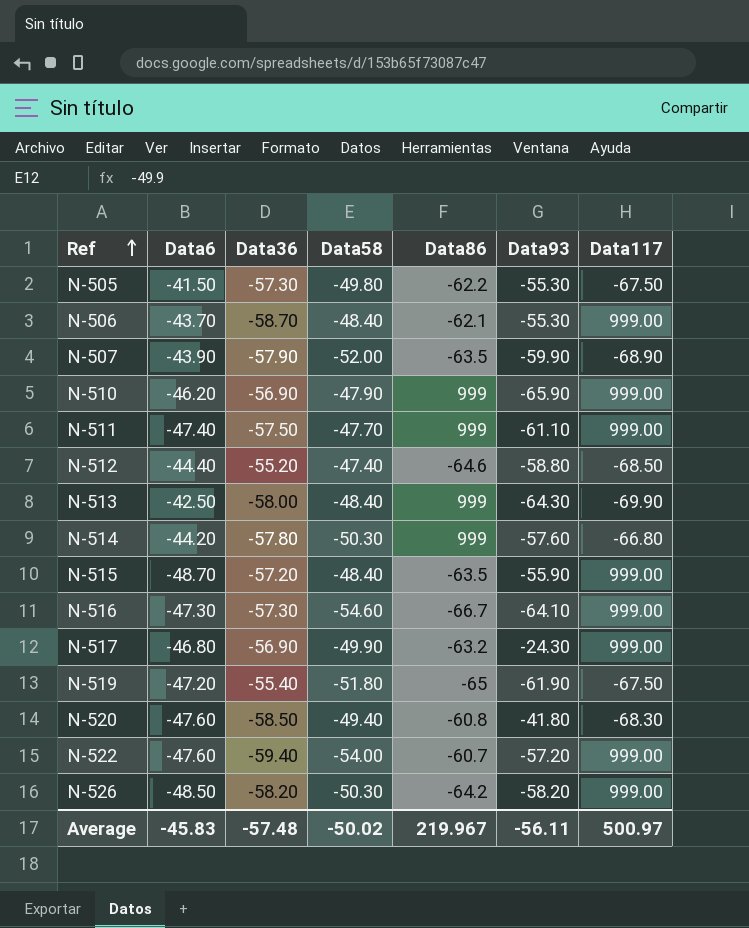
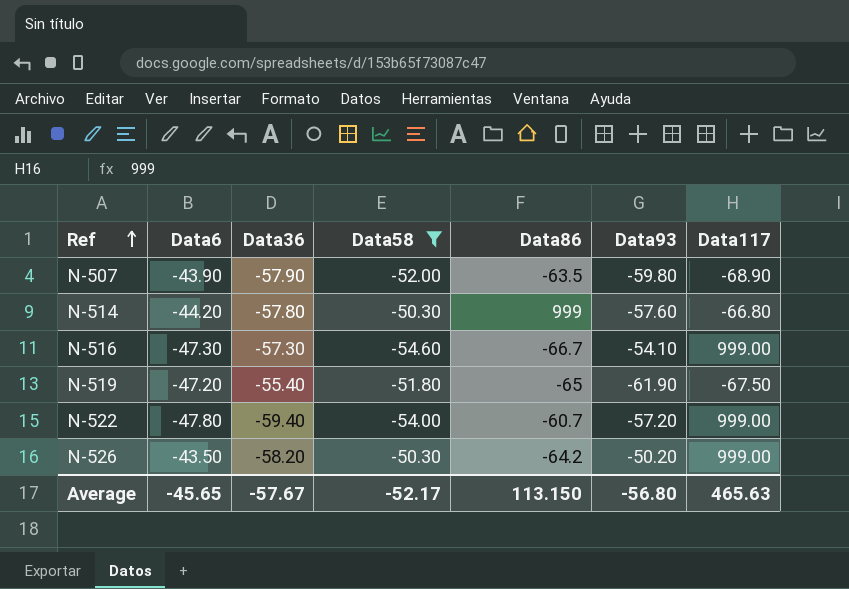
filter: none -> Data58 <= -50.30
N-507 | Data93: -59.90 -> -59.80
N-516 | Data93: -64.10 -> -54.10
N-522 | Data6: -47.60 -> -47.80
N-526 | Data6: -48.50 -> -43.50
N-526 | Data93: -58.20 -> -50.20
Average | Data6: -45.83 -> -45.65
Average | Data36: -57.48 -> -57.67
Average | Data58: -50.02 -> -52.17
Average | Data86: 219.967 -> 113.150
Average | Data93: -56.11 -> -56.80
Average | Data117: 500.97 -> 465.63

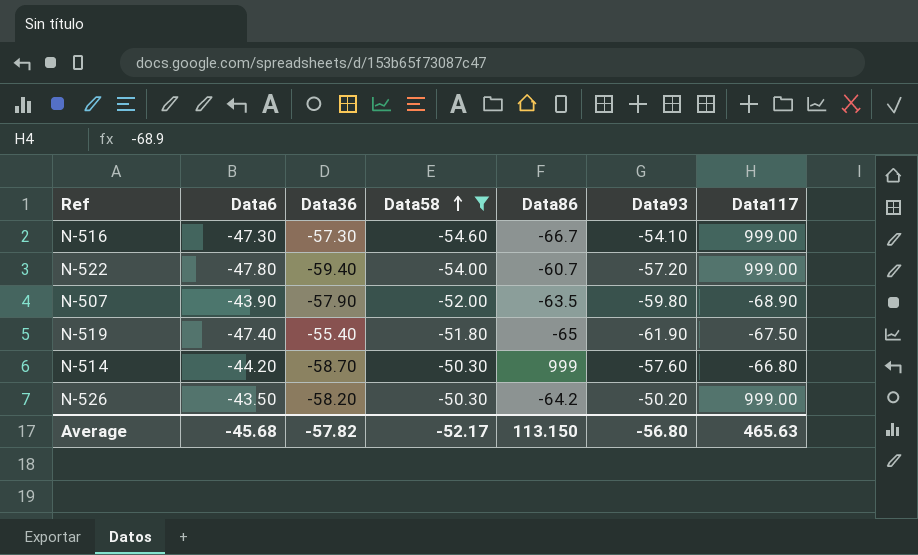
row order: Ref ascending -> Data58 ascending
N-519 | Data6: -47.20 -> -47.40
N-514 | Data36: -57.80 -> -58.70
Average | Data6: -45.65 -> -45.68
Average | Data36: -57.67 -> -57.82

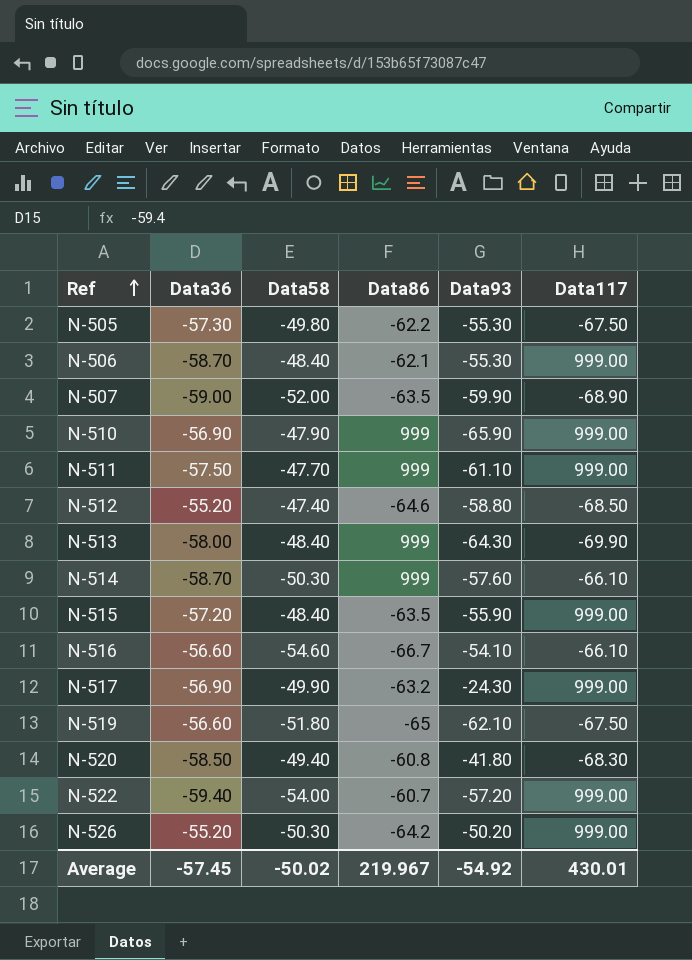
filter: Data58 <= -50.30 -> none
row order: Data58 ascending -> Ref ascending
column Data6 | position: 2 -> none
N-507 | Data36: -57.90 -> -59.00
N-507 | Data93: -59.80 -> -59.90
N-514 | Data117: -66.80 -> -66.10
N-516 | Data36: -57.30 -> -56.60
N-516 | Data117: 999.00 -> -66.10
N-519 | Data36: -55.40 -> -56.60
N-519 | Data93: -61.90 -> -62.10
N-526 | Data36: -58.20 -> -55.20
Average | Data36: -57.82 -> -57.45
Average | Data58: -52.17 -> -50.02
Average | Data86: 113.150 -> 219.967
Average | Data93: -56.80 -> -54.92
Average | Data117: 465.63 -> 430.01

